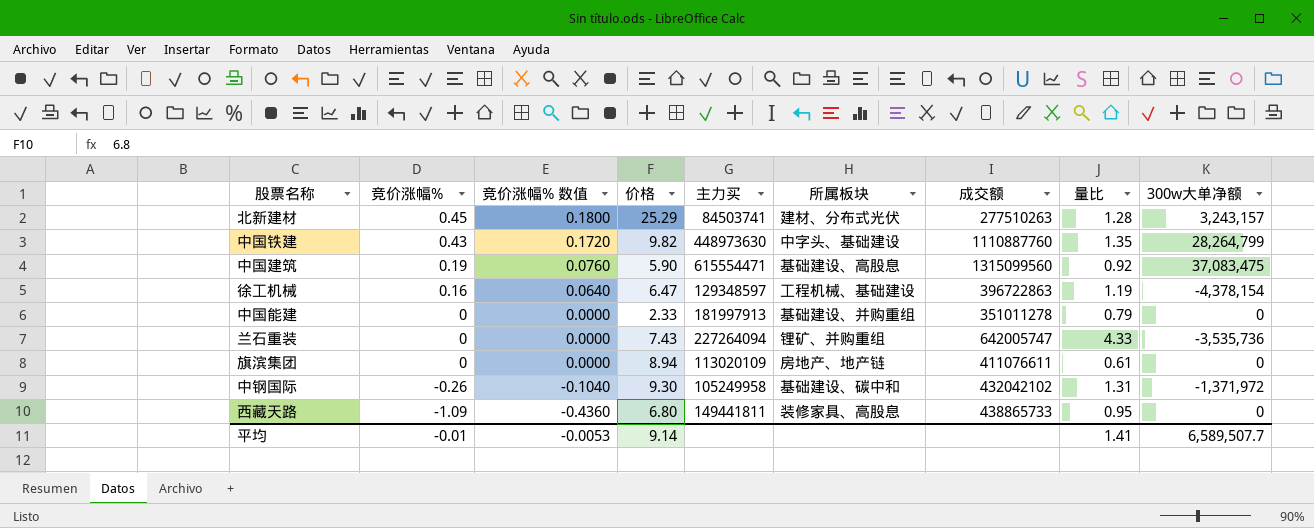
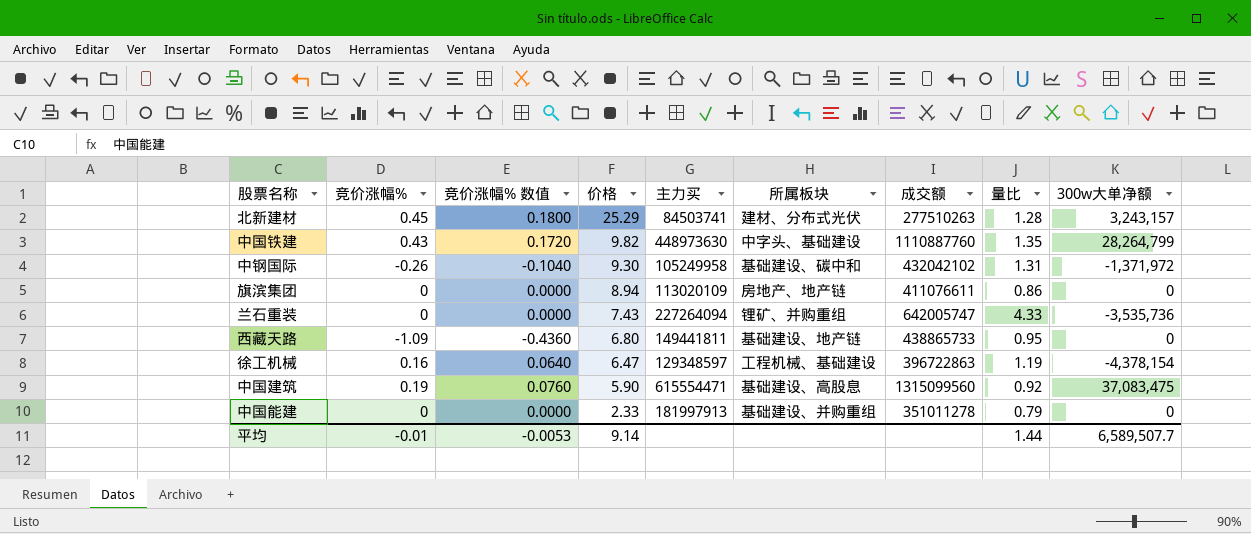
row order: 竞价涨幅% descending -> 价格 descending
旗滨集团 | 量比: 0.61 -> 0.86
西藏天路 | 所属板块: 装修家具、高股息 -> 基础建设、地产链
平均 | 量比: 1.41 -> 1.44

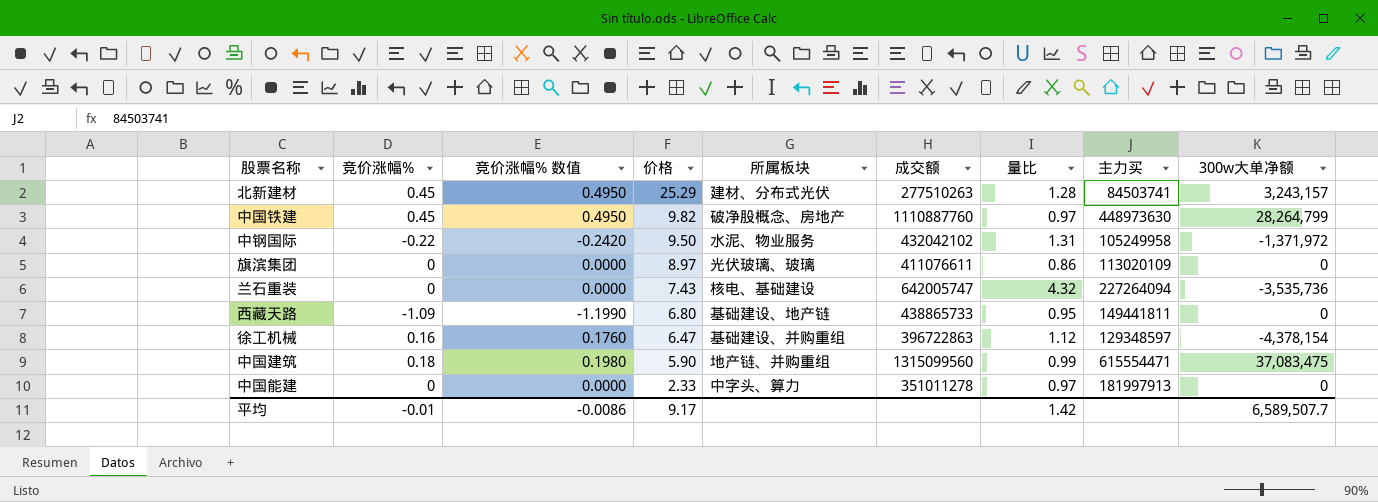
column 竞价涨幅% 数值 | formula: [竞价涨幅%] * 0.4 -> [竞价涨幅%] * 1.1
column 主力买 | position: 5 -> 8
中国铁建 | 竞价涨幅%: 0.43 -> 0.45
中国铁建 | 所属板块: 中字头、基础建设 -> 破净股概念、房地产
中国铁建 | 量比: 1.35 -> 0.97
中钢国际 | 竞价涨幅%: -0.26 -> -0.22
中钢国际 | 价格: 9.30 -> 9.50
中钢国际 | 所属板块: 基础建设、碳中和 -> 水泥、物业服务
旗滨集团 | 价格: 8.94 -> 8.97
旗滨集团 | 所属板块: 房地产、地产链 -> 光伏玻璃、玻璃
兰石重装 | 所属板块: 锂矿、并购重组 -> 核电、基础建设
兰石重装 | 量比: 4.33 -> 4.32
徐工机械 | 所属板块: 工程机械、基础建设 -> 基础建设、并购重组
徐工机械 | 量比: 1.19 -> 1.12
中国建筑 | 竞价涨幅%: 0.19 -> 0.18
中国建筑 | 所属板块: 基础建设、高股息 -> 地产链、并购重组
中国建筑 | 量比: 0.92 -> 0.99
中国能建 | 所属板块: 基础建设、并购重组 -> 中字头、算力
中国能建 | 量比: 0.79 -> 0.97
平均 | 竞价涨幅% 数值: -0.0053 -> -0.0086
平均 | 价格: 9.14 -> 9.17
平均 | 量比: 1.44 -> 1.42

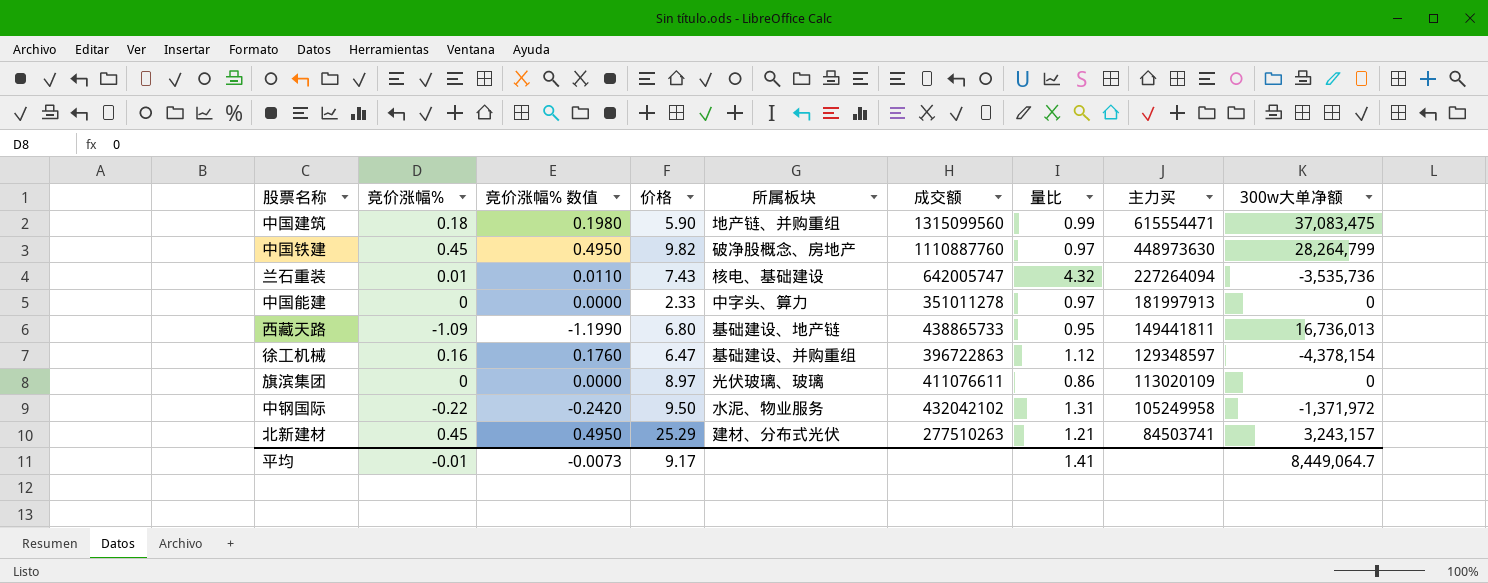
row order: 价格 descending -> 主力买 descending
兰石重装 | 竞价涨幅%: 0 -> 0.01
兰石重装 | 竞价涨幅% 数值: 0.0000 -> 0.0110
西藏天路 | 300w大单净额: 0 -> 16,736,013
北新建材 | 量比: 1.28 -> 1.21
平均 | 竞价涨幅% 数值: -0.0086 -> -0.0073
平均 | 量比: 1.42 -> 1.41
平均 | 300w大单净额: 6,589,507.7 -> 8,449,064.7

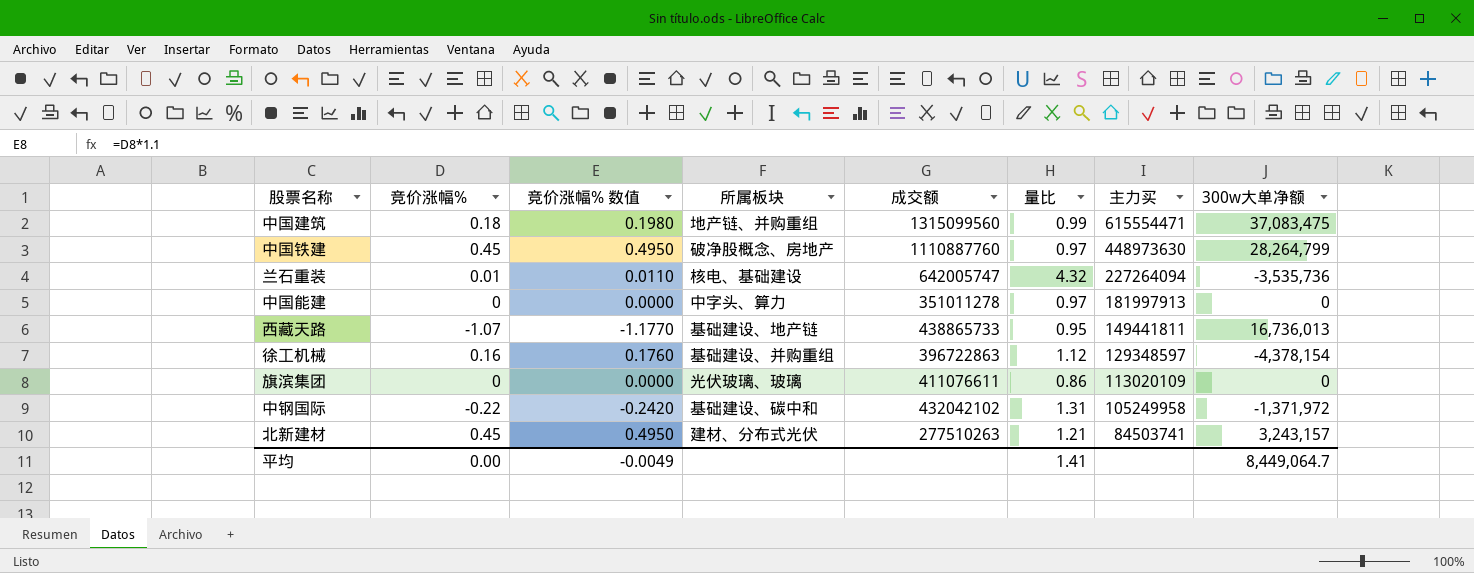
column 价格 | position: 4 -> none
西藏天路 | 竞价涨幅%: -1.09 -> -1.07
西藏天路 | 竞价涨幅% 数值: -1.1990 -> -1.1770
中钢国际 | 所属板块: 水泥、物业服务 -> 基础建设、碳中和
平均 | 竞价涨幅%: -0.01 -> 0.00
平均 | 竞价涨幅% 数值: -0.0073 -> -0.0049

